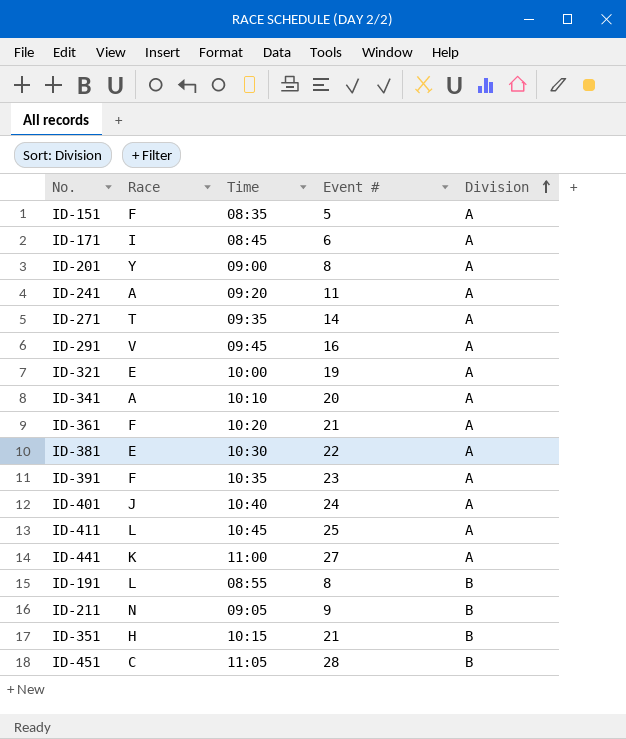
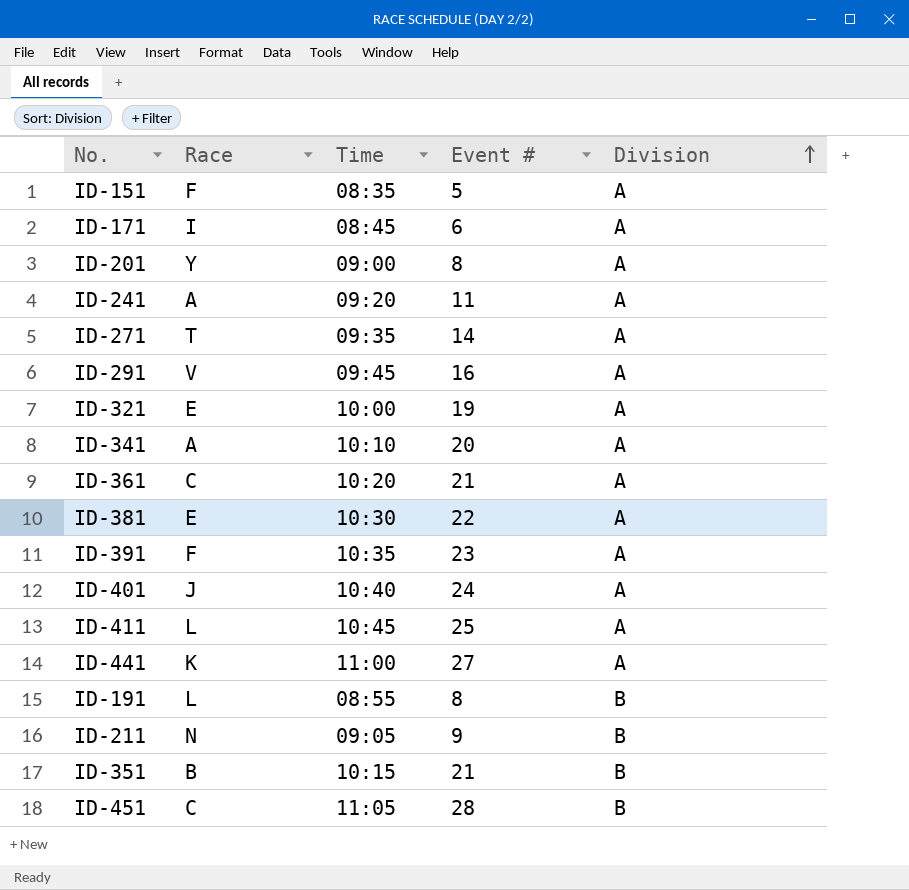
ID-361 | Race: F -> C
ID-351 | Race: H -> B

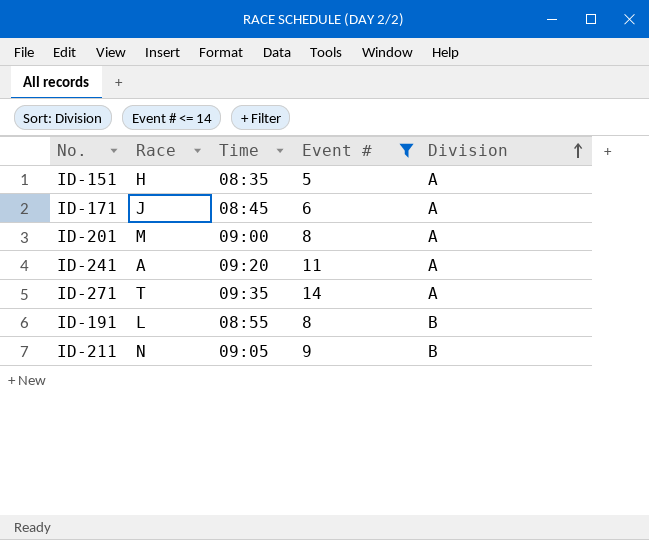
filter: none -> Event # <= 14
ID-151 | Race: F -> H
ID-171 | Race: I -> J
ID-201 | Race: Y -> M

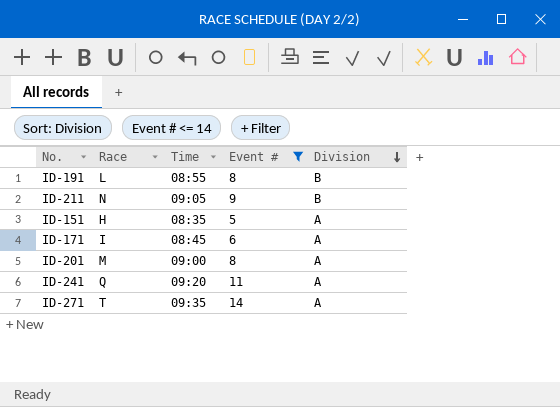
row order: Division ascending -> Division descending
ID-171 | Race: J -> I
ID-241 | Race: A -> Q

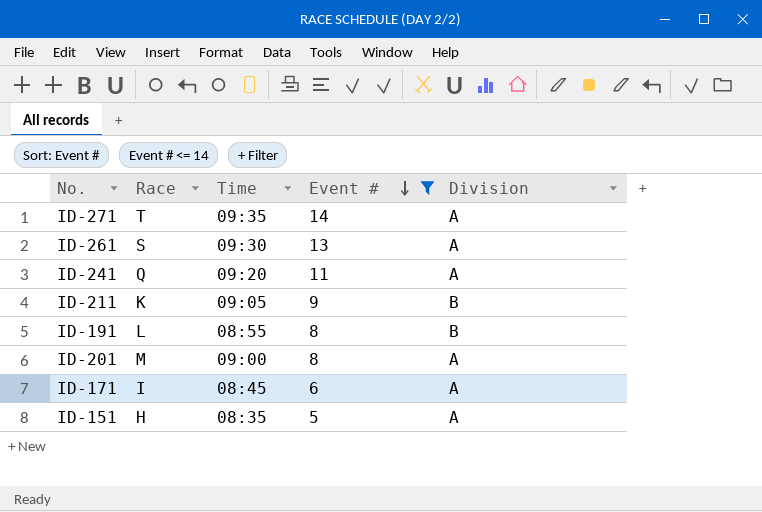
row order: Division descending -> Event # descending
row ID-261: none -> S | 09:30 | 13 | A
ID-211 | Race: N -> K

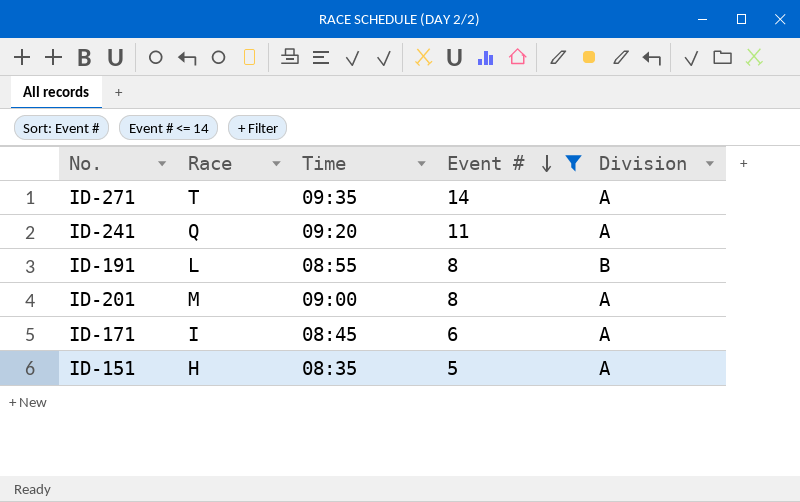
row ID-261: S | 09:30 | 13 | A -> none
row ID-211: K | 09:05 | 9 | B -> none

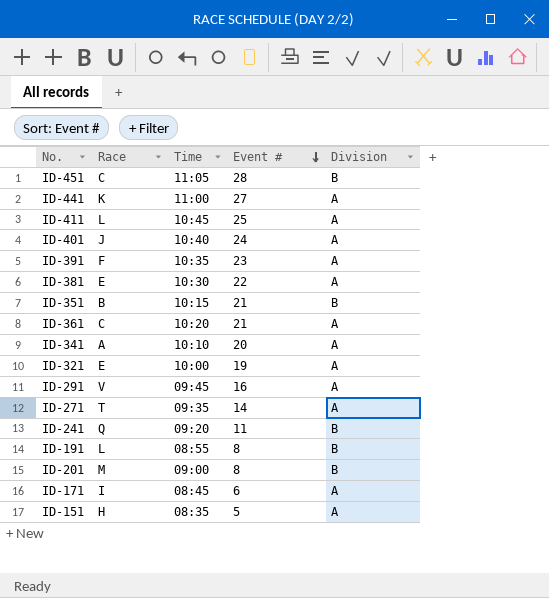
filter: Event # <= 14 -> none
ID-241 | Division: A -> B
ID-201 | Division: A -> B

